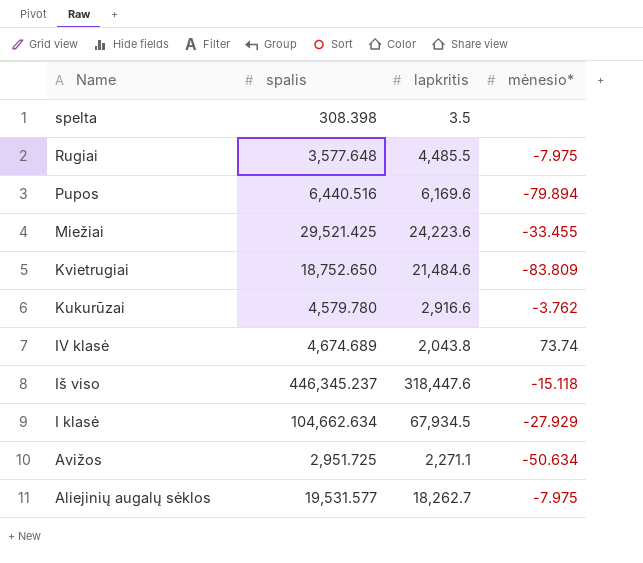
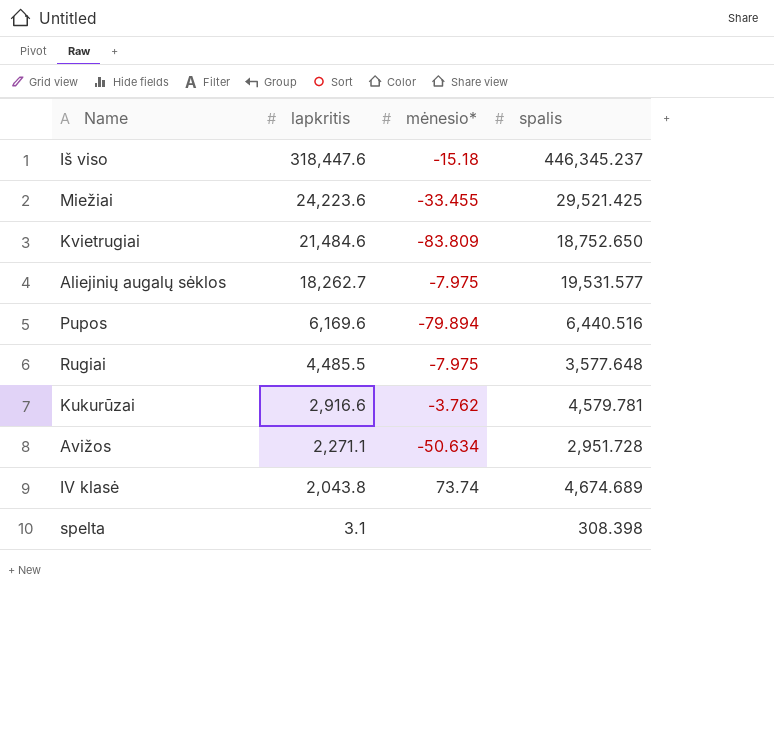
row order: Name descending -> lapkritis descending
column spalis | position: 2 -> 4
row I klasė: 104,662.634 | 67,934.5 | -27.929 -> none
Iš viso | mėnesio*: -15.118 -> -15.18
Kukurūzai | spalis: 4,579.780 -> 4,579.781
Avižos | spalis: 2,951.725 -> 2,951.728
spelta | lapkritis: 3.5 -> 3.1

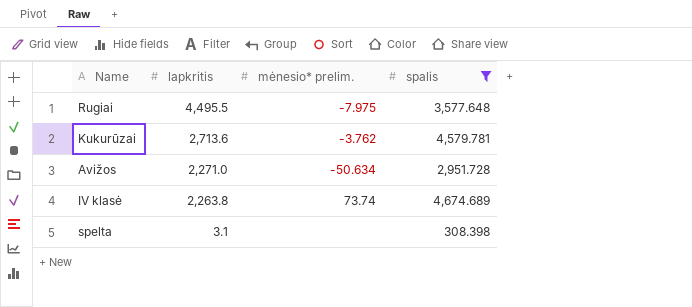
filter: none -> spalis <= 4,674.689
column name: mėnesio* -> mėnesio* prelim.
Rugiai | lapkritis: 4,485.5 -> 4,495.5
Kukurūzai | lapkritis: 2,916.6 -> 2,713.6
Avižos | lapkritis: 2,271.1 -> 2,271.0
IV klasė | lapkritis: 2,043.8 -> 2,263.8

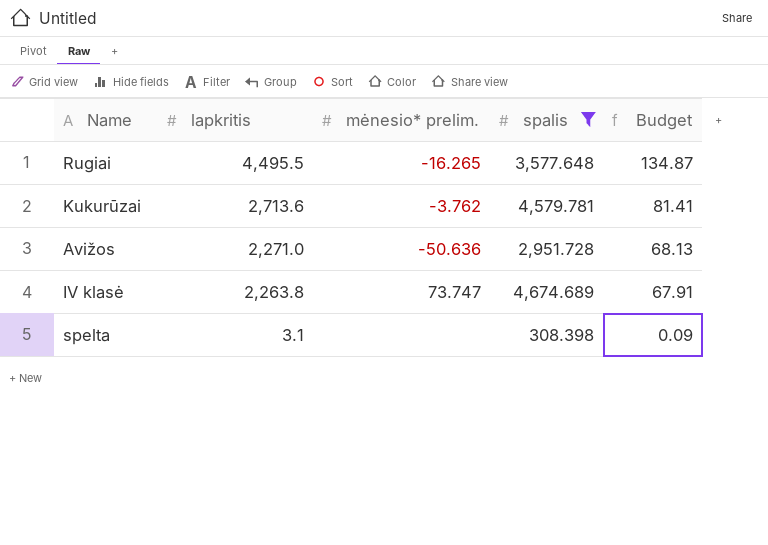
column Budget | formula: none -> [lapkritis] * 0.03
Rugiai | mėnesio* prelim.: -7.975 -> -16.265
Avižos | mėnesio* prelim.: -50.634 -> -50.636
IV klasė | mėnesio* prelim.: 73.74 -> 73.747

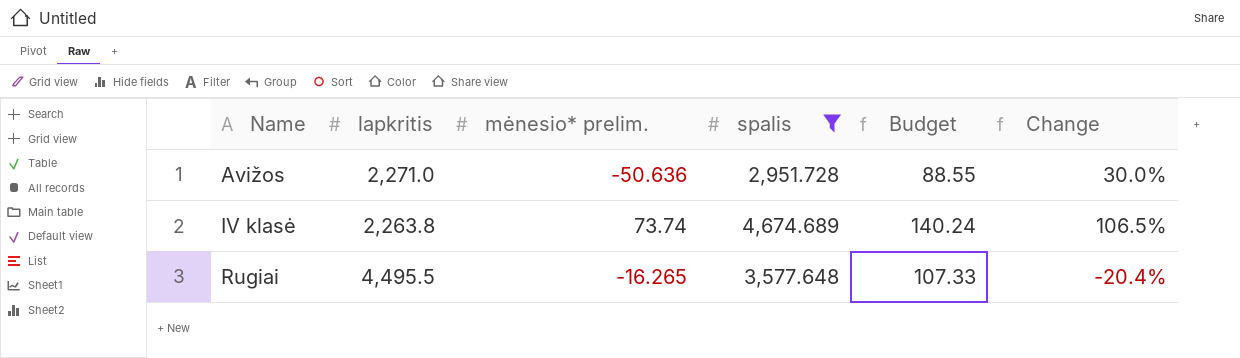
row order: lapkritis descending -> Name ascending
column Budget | formula: [lapkritis] * 0.03 -> [spalis] * 0.03
column Change | formula: none -> ([spalis] - [lapkritis]) / [lapkritis]
row Kukurūzai: 2,713.6 | -3.762 | 4,579.781 | 81.41 -> none
row spelta: 3.1 | none | 308.398 | 0.09 -> none
IV klasė | mėnesio* prelim.: 73.747 -> 73.74

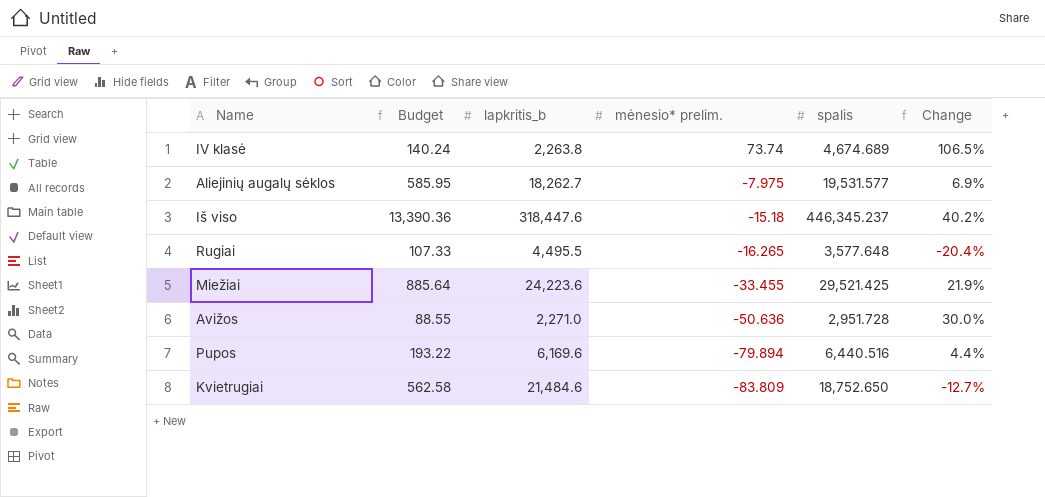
filter: spalis <= 4,674.689 -> none
row order: Name ascending -> mėnesio* prelim. descending
column Budget | position: 5 -> 2
column name: lapkritis -> lapkritis_b

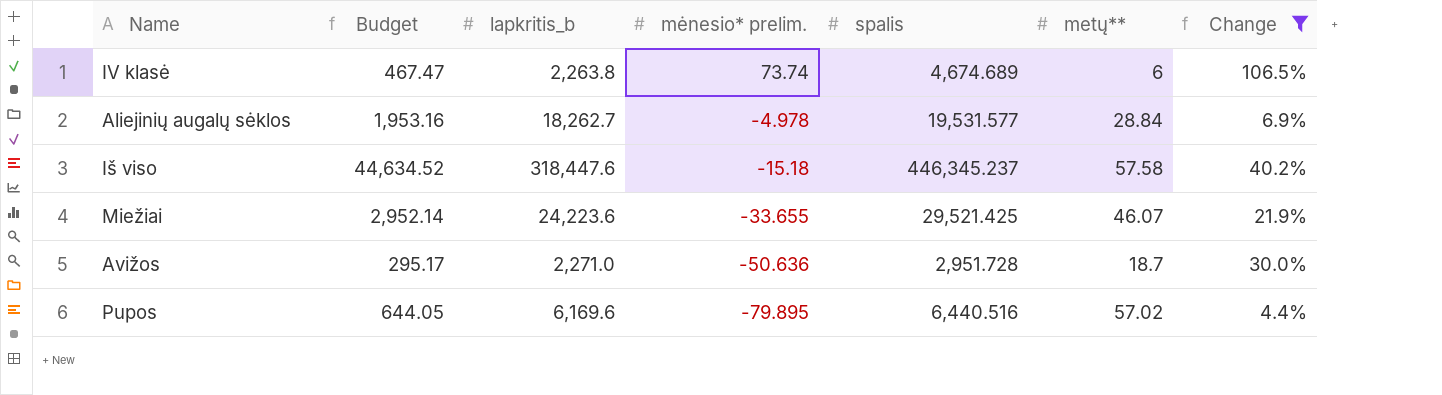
filter: none -> Change >= 4.4%
column Budget | formula: [spalis] * 0.03 -> [spalis] * 0.1
column metų** | position: none -> 6
Aliejinių augalų sėklos | mėnesio* prelim.: -7.975 -> -4.978
Miežiai | mėnesio* prelim.: -33.455 -> -33.655
Pupos | mėnesio* prelim.: -79.894 -> -79.895

